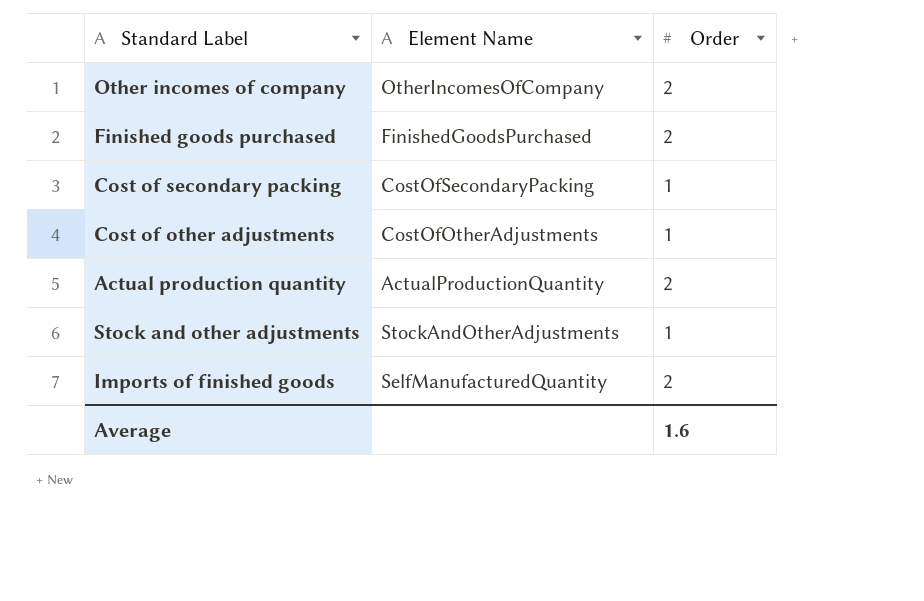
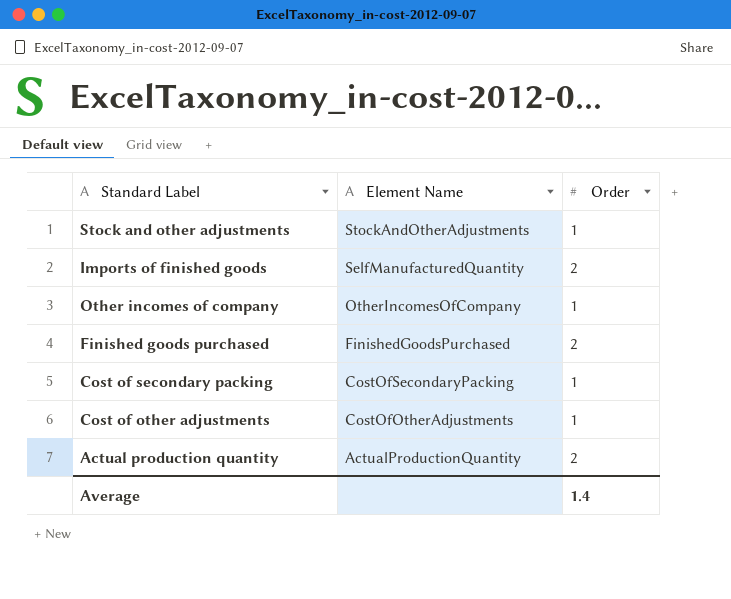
row order: none -> Element Name descending
Other incomes of company | Order: 2 -> 1
Average | Order: 1.6 -> 1.4

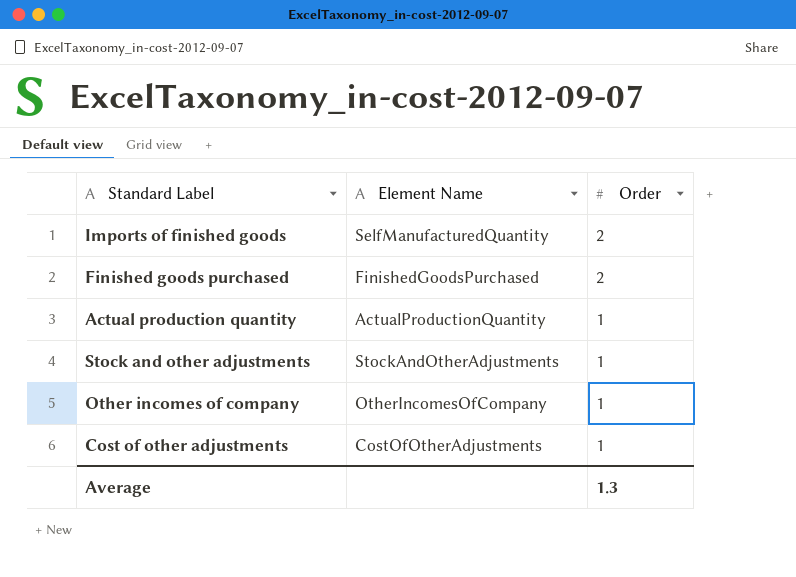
row order: Element Name descending -> Order descending
row Cost of secondary packing: CostOfSecondaryPacking | 1 -> none
Actual production quantity | Order: 2 -> 1
Average | Order: 1.4 -> 1.3

